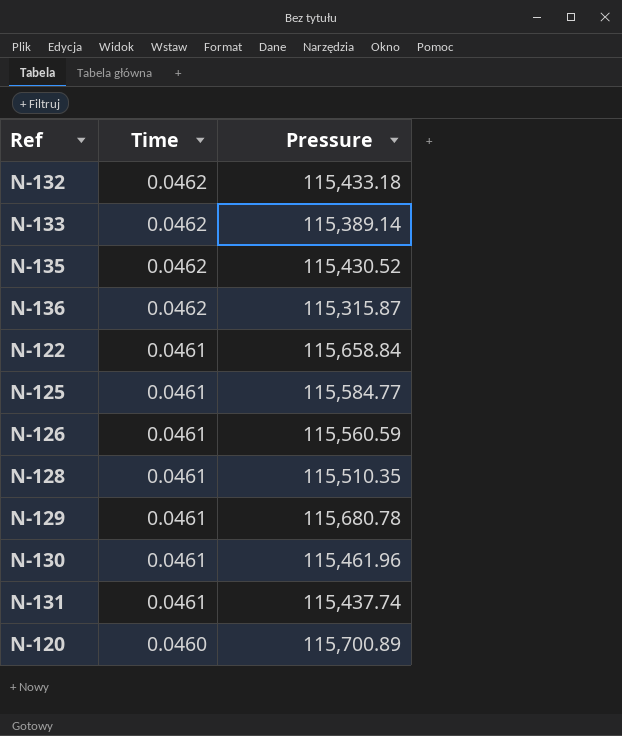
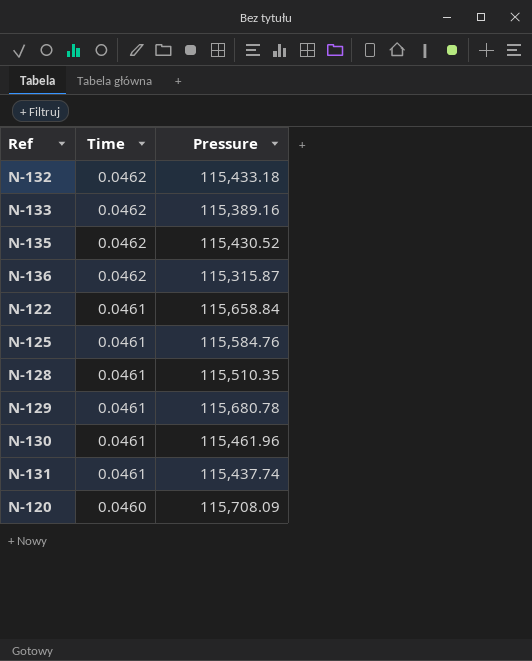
row N-126: 0.0461 | 115,560.59 -> none
N-133 | Pressure: 115,389.14 -> 115,389.16
N-125 | Pressure: 115,584.77 -> 115,584.76
N-120 | Pressure: 115,700.89 -> 115,708.09

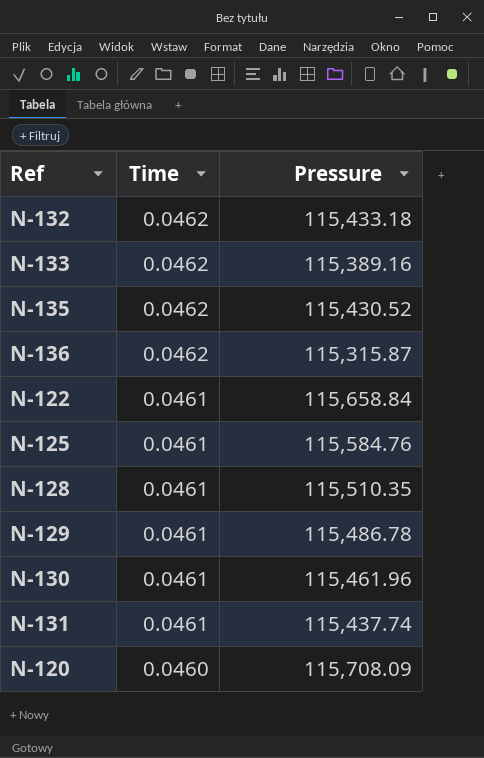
N-129 | Pressure: 115,680.78 -> 115,486.78

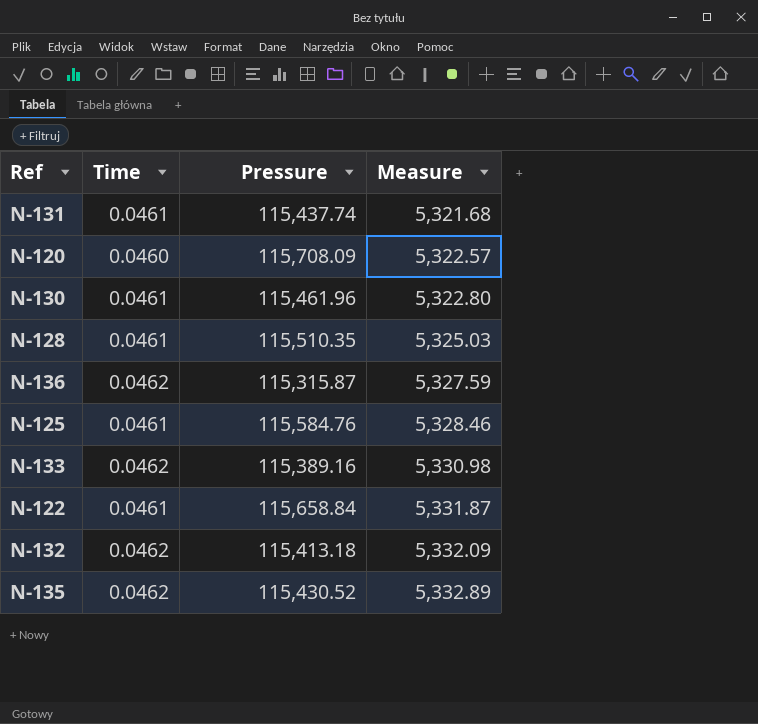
row order: Time descending -> Measure ascending
column Measure | formula: none -> [Time] * [Pressure]
row N-129: 0.0461 | 115,486.78 -> none
N-132 | Pressure: 115,433.18 -> 115,413.18

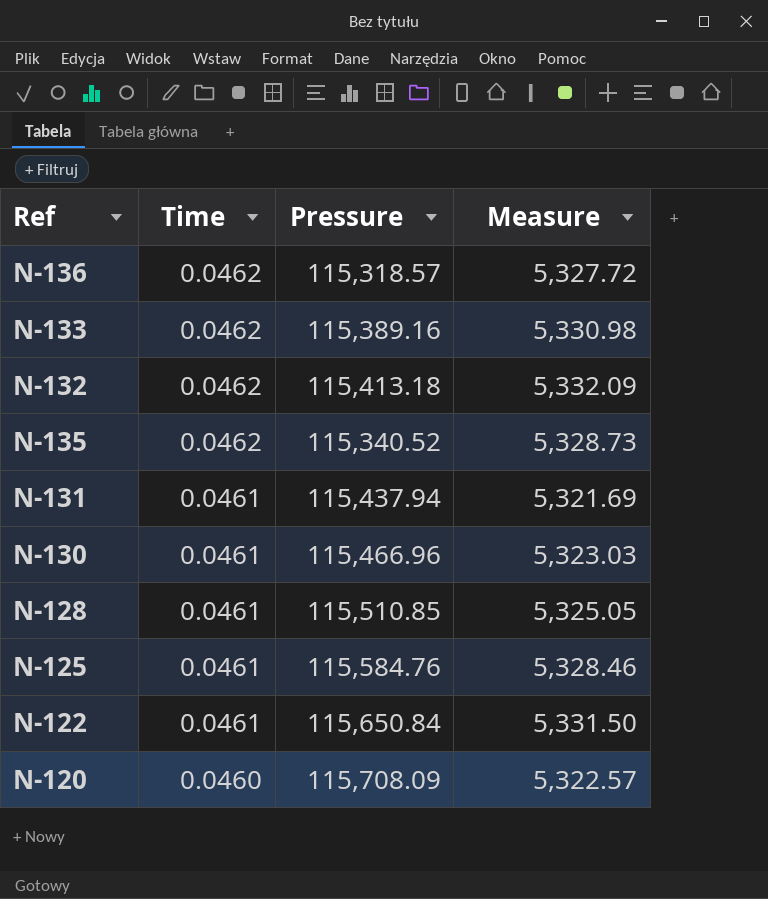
row order: Measure ascending -> Time descending
N-136 | Pressure: 115,315.87 -> 115,318.57
N-136 | Measure: 5,327.59 -> 5,327.72
N-135 | Pressure: 115,430.52 -> 115,340.52
N-135 | Measure: 5,332.89 -> 5,328.73
N-131 | Pressure: 115,437.74 -> 115,437.94
N-131 | Measure: 5,321.68 -> 5,321.69
N-130 | Pressure: 115,461.96 -> 115,466.96
N-130 | Measure: 5,322.80 -> 5,323.03
N-128 | Pressure: 115,510.35 -> 115,510.85
N-128 | Measure: 5,325.03 -> 5,325.05
N-122 | Pressure: 115,658.84 -> 115,650.84
N-122 | Measure: 5,331.87 -> 5,331.50

